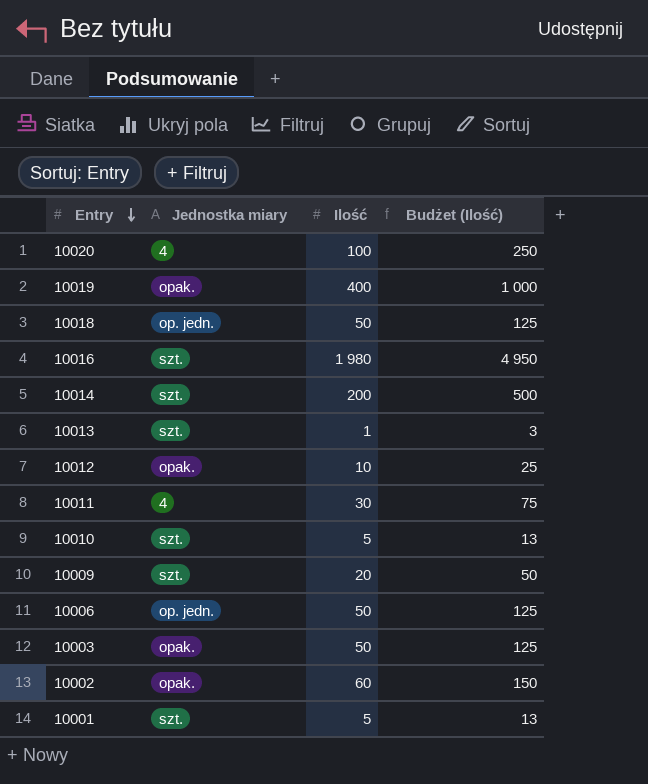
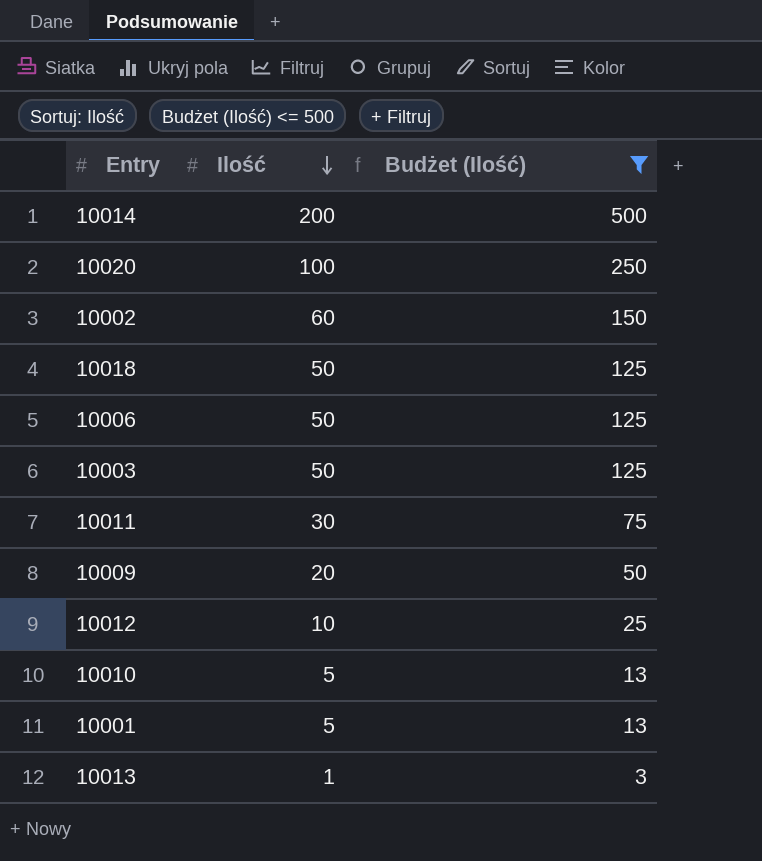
filter: none -> Budżet (Ilość) <= 500
row order: Entry descending -> Ilość descending
column Jednostka miary | position: 2 -> none

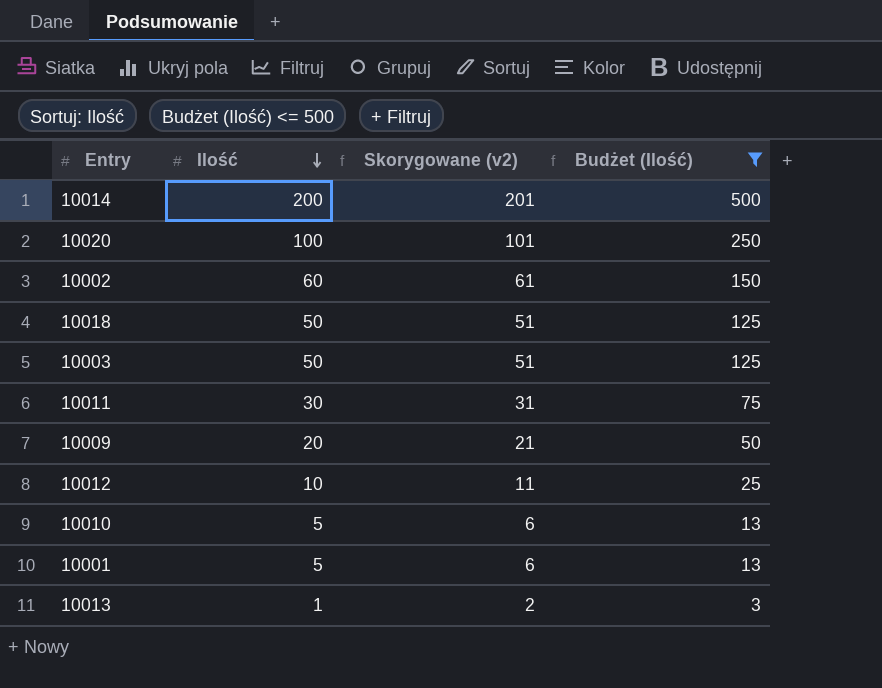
column Skorygowane (v2) | formula: none -> [Ilość] + 1
row 10006: 50 | 125 -> none

